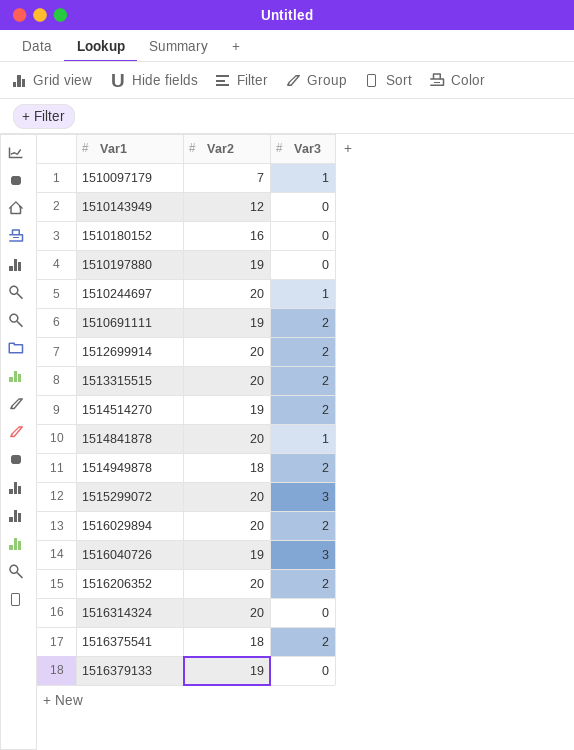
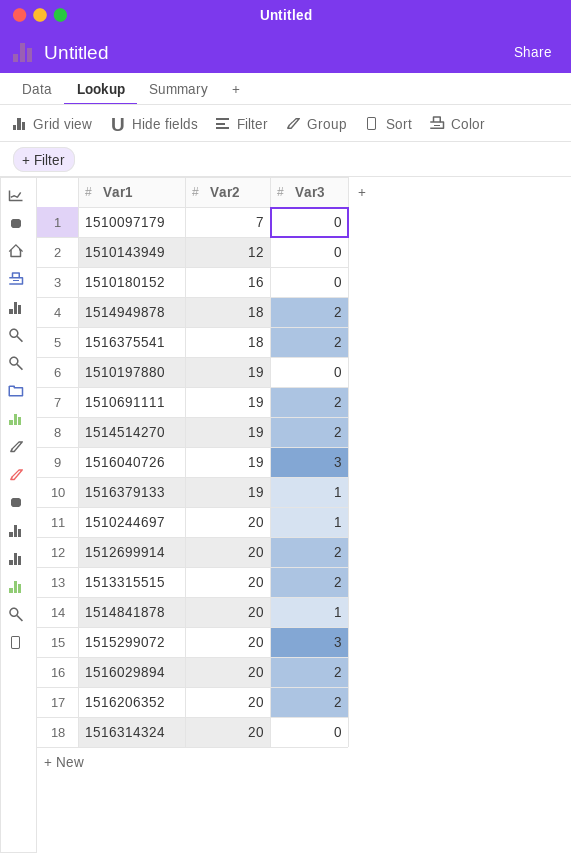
row order: Var1 ascending -> Var2 ascending
1510097179 | Var3: 1 -> 0
1516379133 | Var3: 0 -> 1

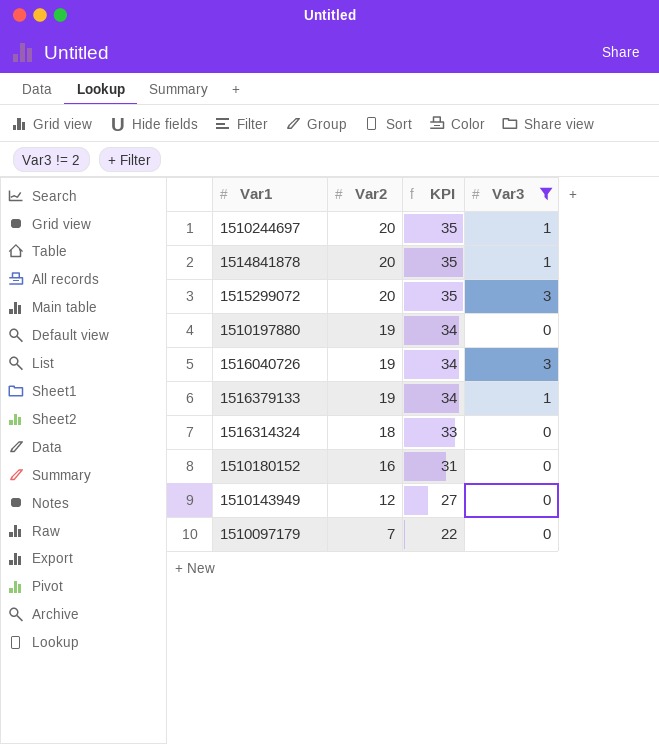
filter: none -> Var3 != 2
row order: Var2 ascending -> Var2 descending
column KPI | formula: none -> [Var2] + 15
1516314324 | Var2: 20 -> 18

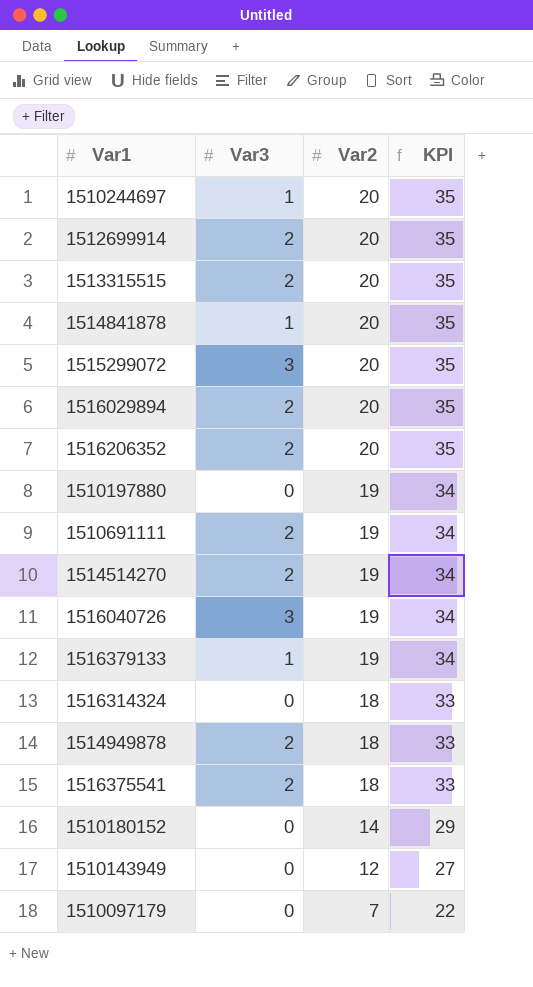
filter: Var3 != 2 -> none
column Var3 | position: 4 -> 2
1510180152 | Var2: 16 -> 14
1510180152 | KPI: 31 -> 29

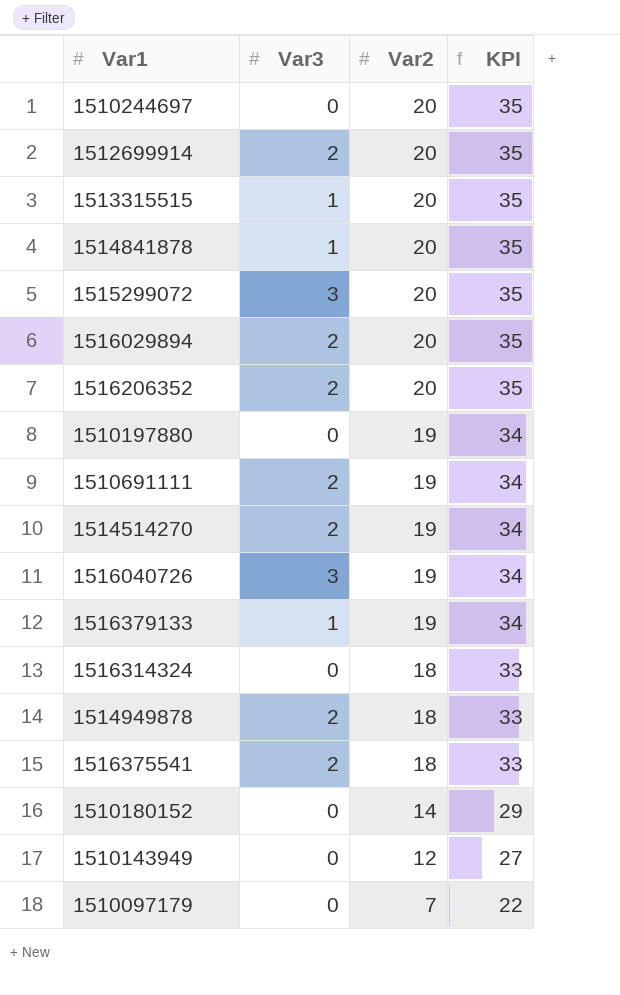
1510244697 | Var3: 1 -> 0
1513315515 | Var3: 2 -> 1

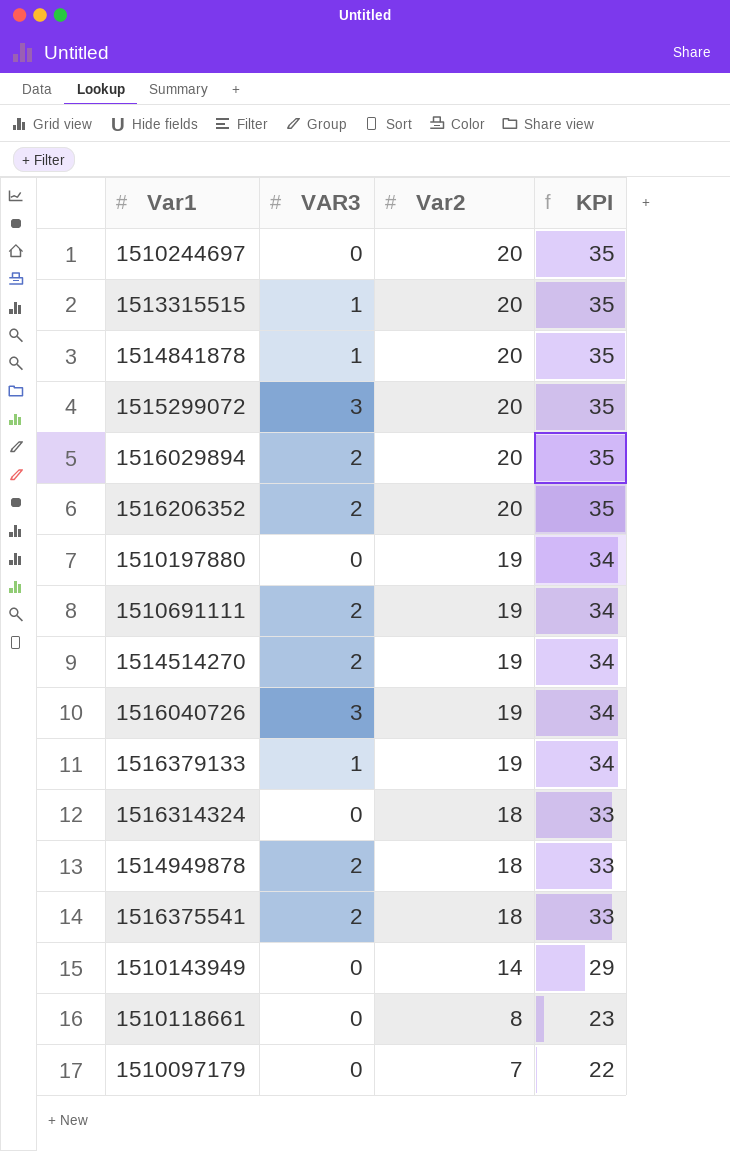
column name: Var3 -> VAR3
row 1512699914: 2 | 20 | 35 -> none
row 1510180152: 0 | 14 | 29 -> none
1510143949 | Var2: 12 -> 14
1510143949 | KPI: 27 -> 29
row 1510118661: none -> 0 | 8 | 23

